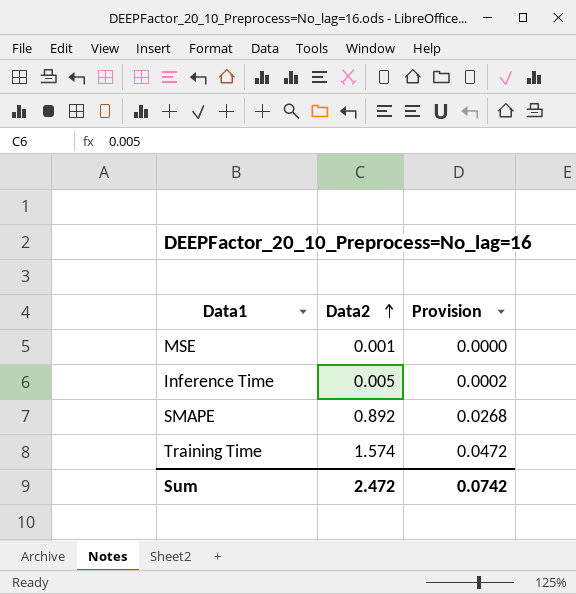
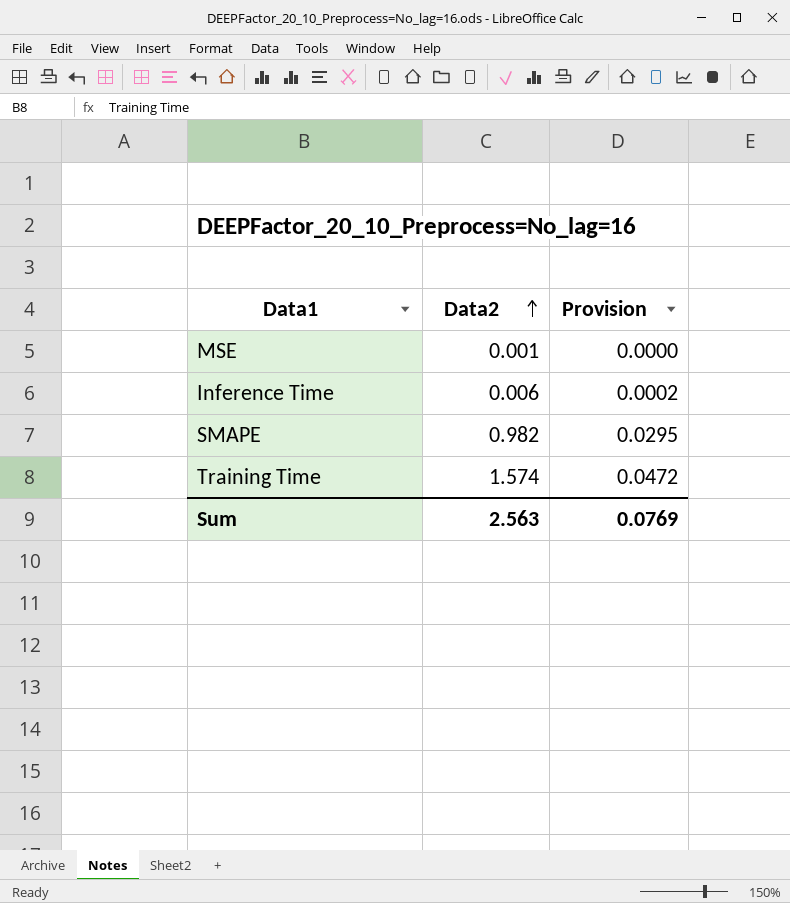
Inference Time | Data2: 0.005 -> 0.006
SMAPE | Data2: 0.892 -> 0.982
SMAPE | Provision: 0.0268 -> 0.0295
Sum | Data2: 2.472 -> 2.563
Sum | Provision: 0.0742 -> 0.0769

